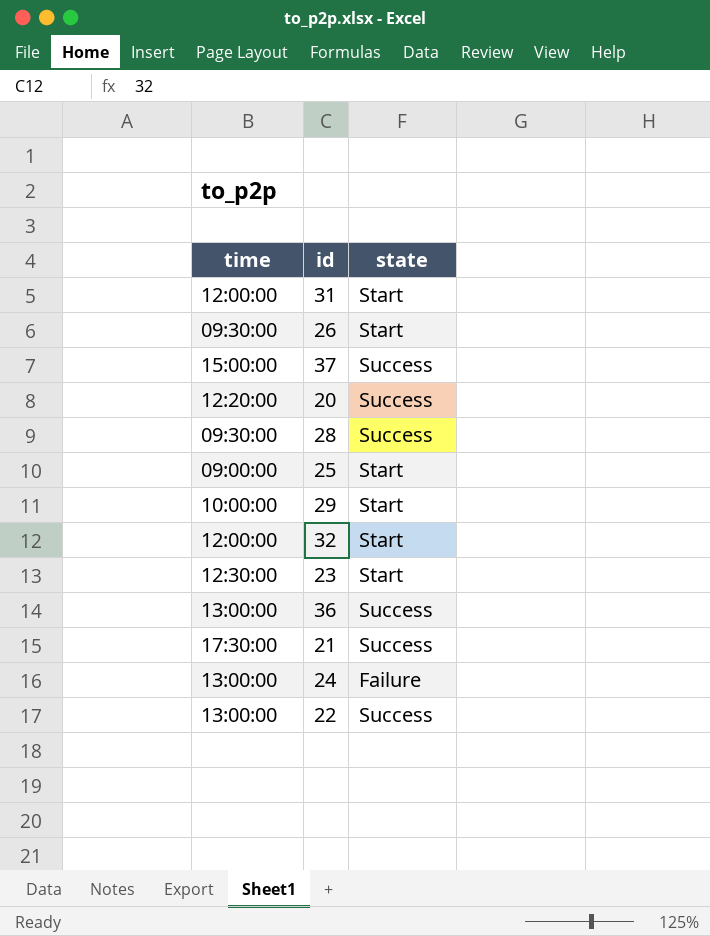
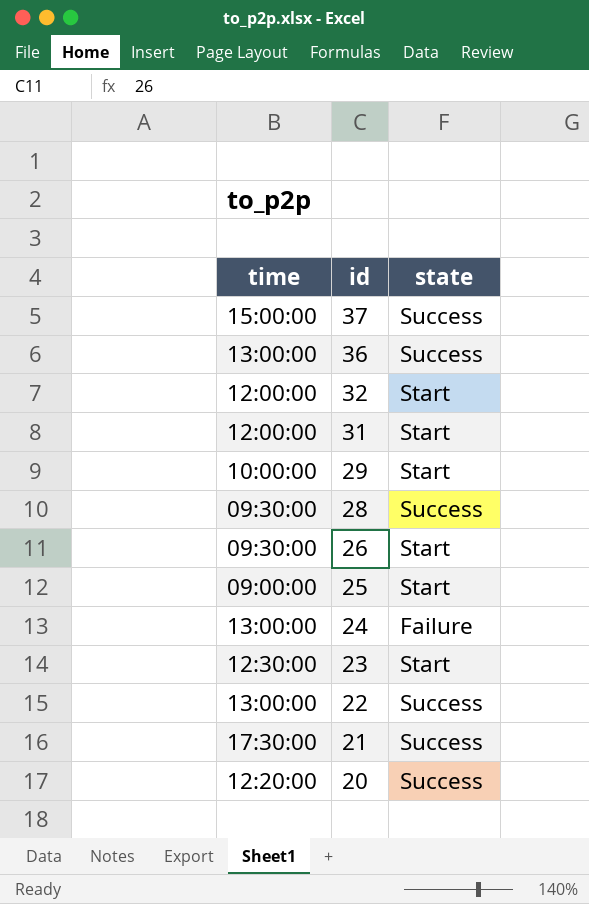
row order: none -> id descending

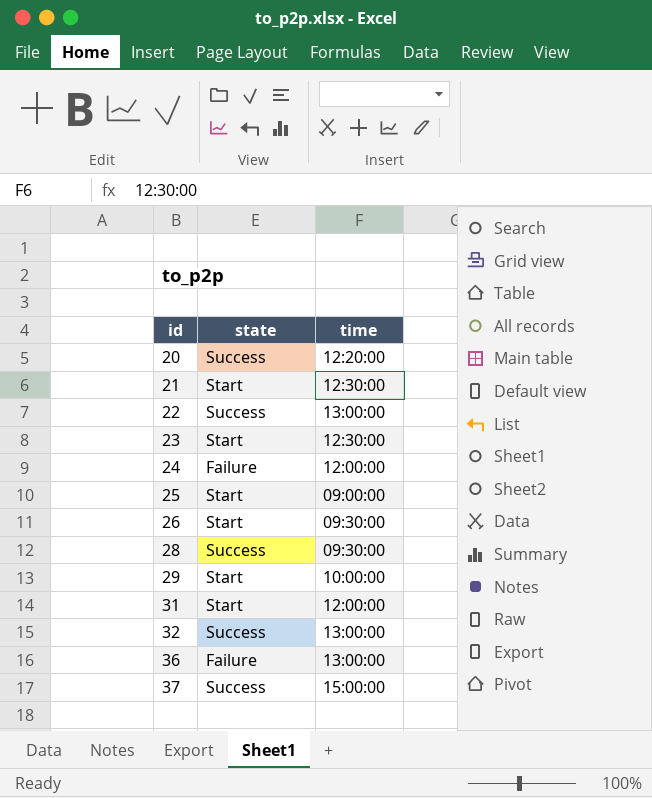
row order: id descending -> id ascending
column time | position: 1 -> 3
21 | state: Success -> Start
21 | time: 17:30:00 -> 12:30:00
24 | time: 13:00:00 -> 12:00:00
32 | state: Start -> Success
32 | time: 12:00:00 -> 13:00:00
36 | state: Success -> Failure

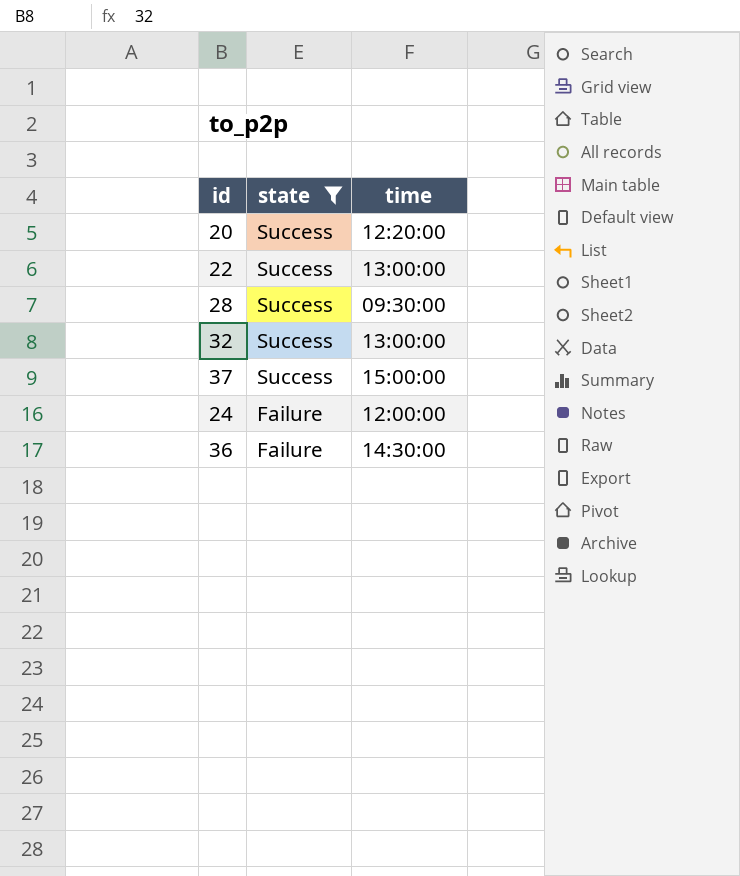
filter: none -> state != Start
row order: id ascending -> state descending
36 | time: 13:00:00 -> 14:30:00

